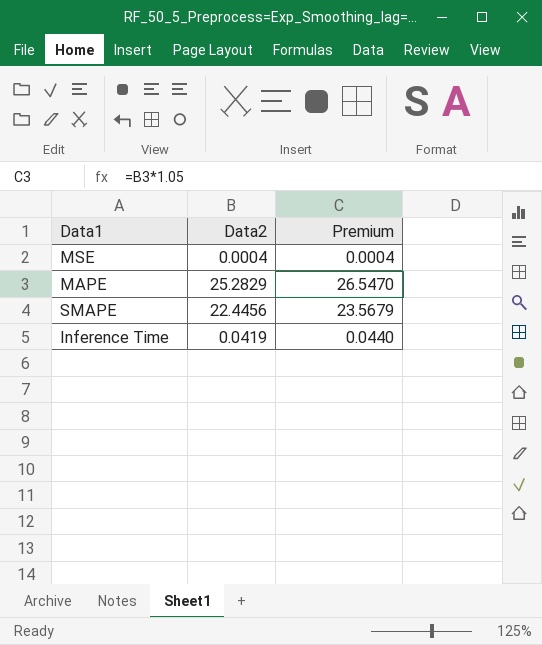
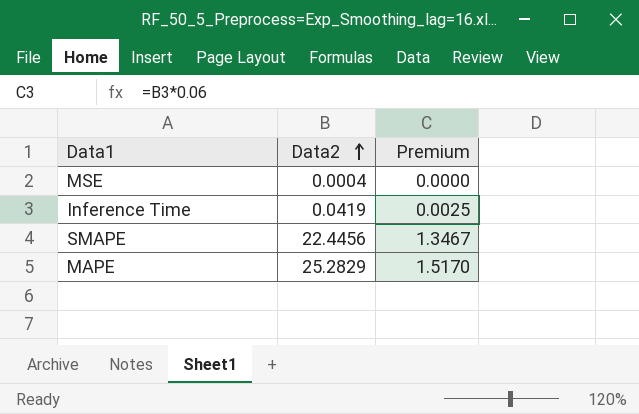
row order: none -> Data2 ascending
column Premium | formula: [Data2] * 1.05 -> [Data2] * 0.06

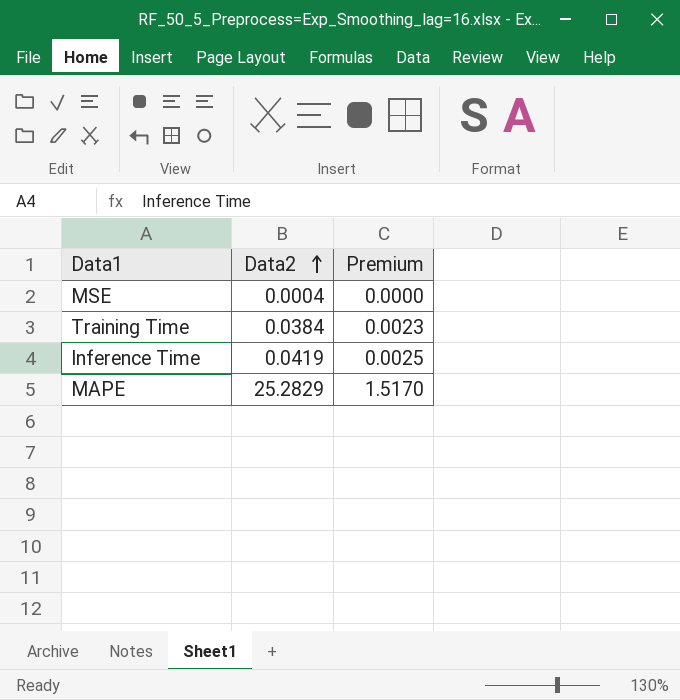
row SMAPE: 22.4456 | 1.3467 -> none
row Training Time: none -> 0.0384 | 0.0023

